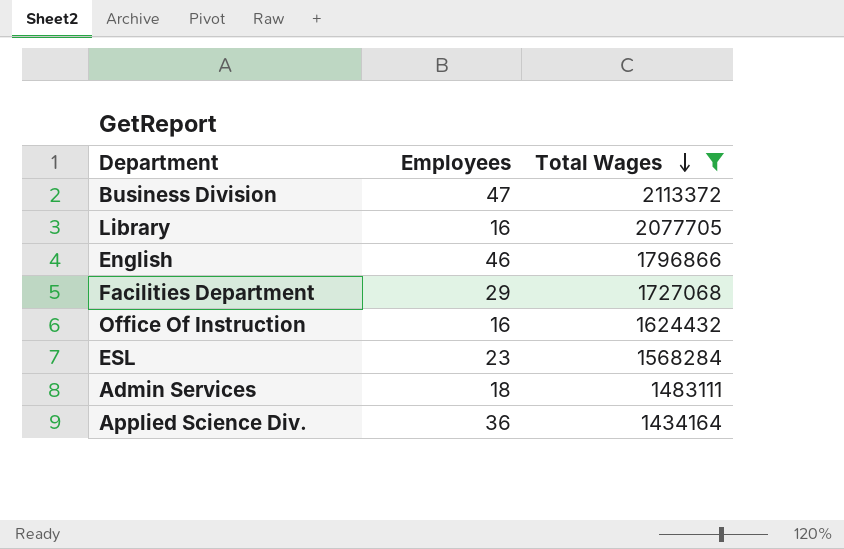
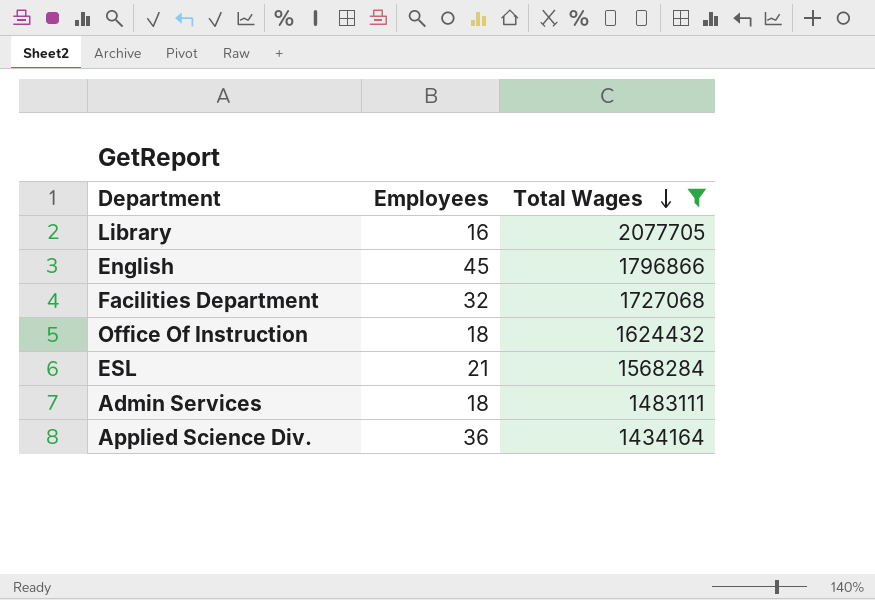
row Business Division: 47 | 2113372 -> none
English | Employees: 46 -> 45
Facilities Department | Employees: 29 -> 32
Office Of Instruction | Employees: 16 -> 18
ESL | Employees: 23 -> 21

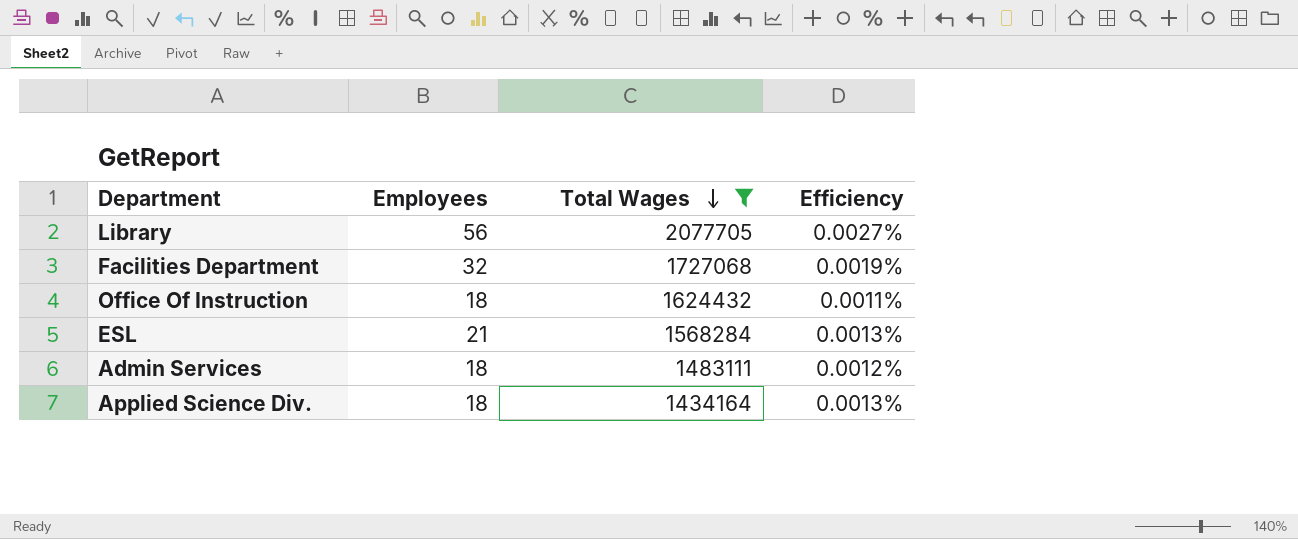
column Efficiency | formula: none -> [Employees] / [Total Wages]
row English: 45 | 1796866 -> none
Library | Employees: 16 -> 56
Applied Science Div. | Employees: 36 -> 18

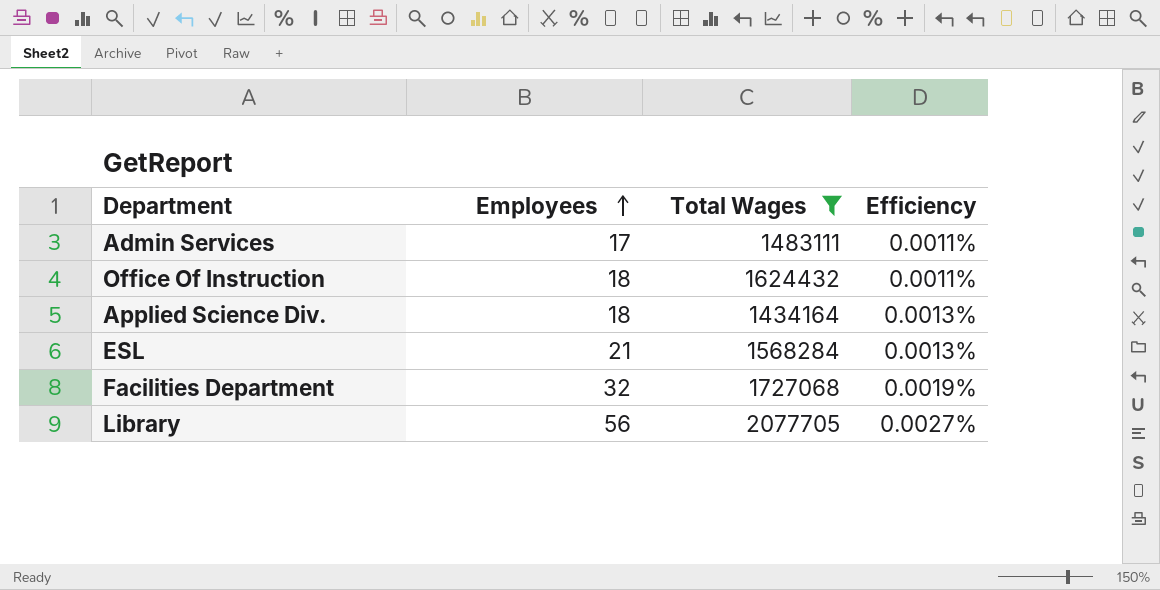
row order: Total Wages descending -> Employees ascending
Admin Services | Employees: 18 -> 17
Admin Services | Efficiency: 0.0012% -> 0.0011%

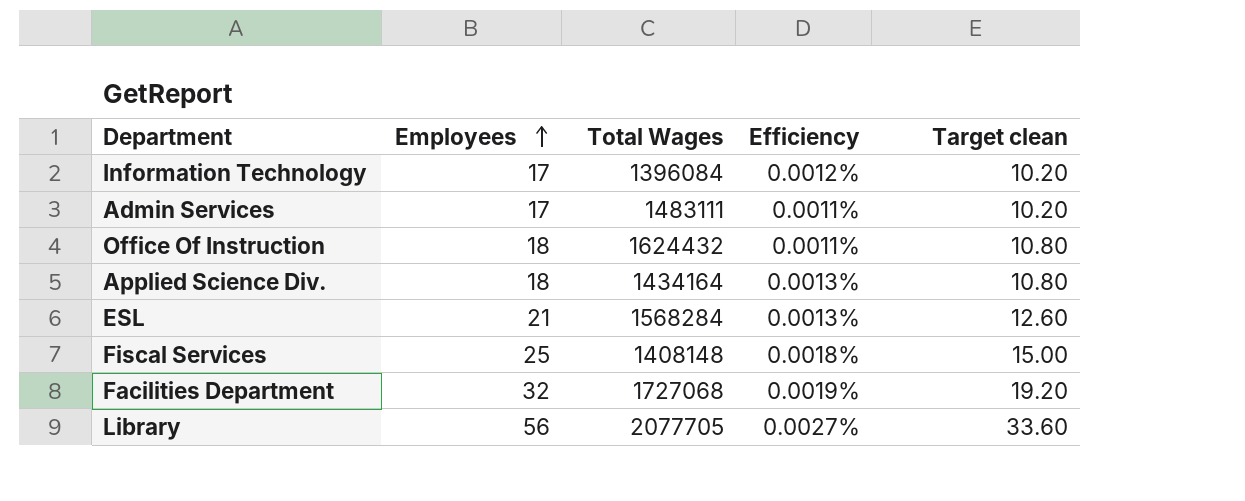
filter: Total Wages >= 1434164 -> none
column Target clean | formula: none -> [Employees] * 0.6

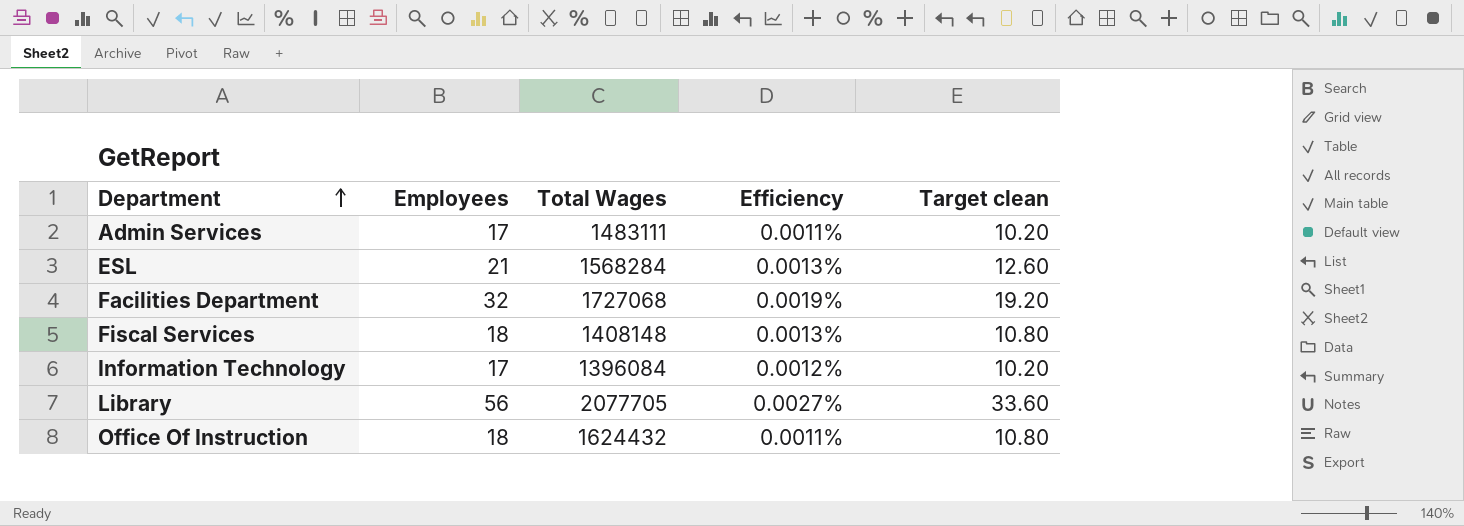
row order: Employees ascending -> Department ascending
row Applied Science Div.: 18 | 1434164 | 0.0013% | 10.80 -> none
Fiscal Services | Employees: 25 -> 18
Fiscal Services | Efficiency: 0.0018% -> 0.0013%
Fiscal Services | Target clean: 15.00 -> 10.80

